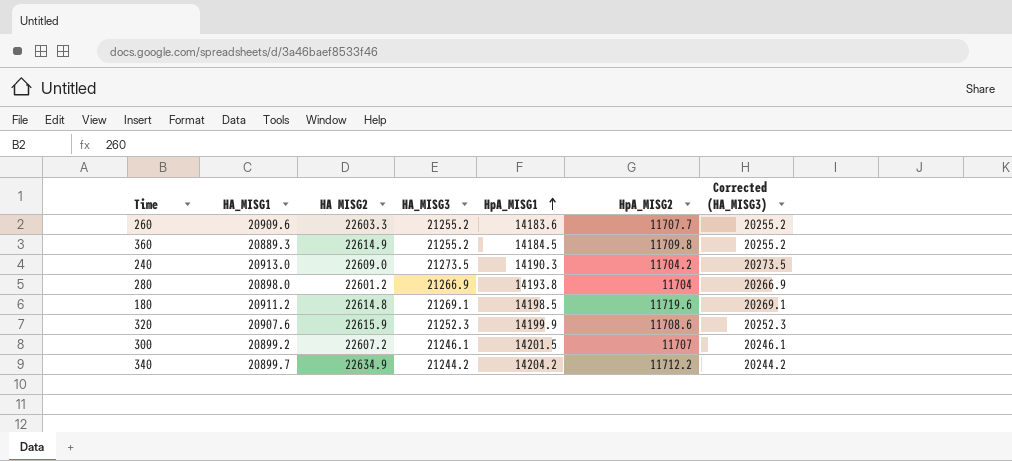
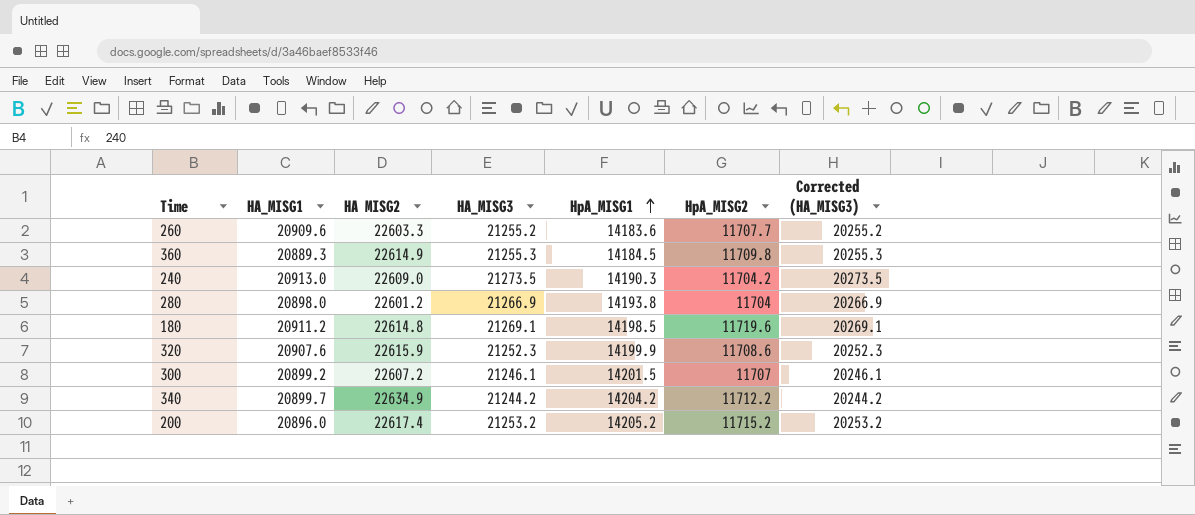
360 | HA_MISG3: 21255.2 -> 21255.3
360 | Corrected (HA_MISG3): 20255.2 -> 20255.3
row 200: none -> 20896.0 | 22617.4 | 21253.2 | 14205.2 | 11715.2 | 20253.2

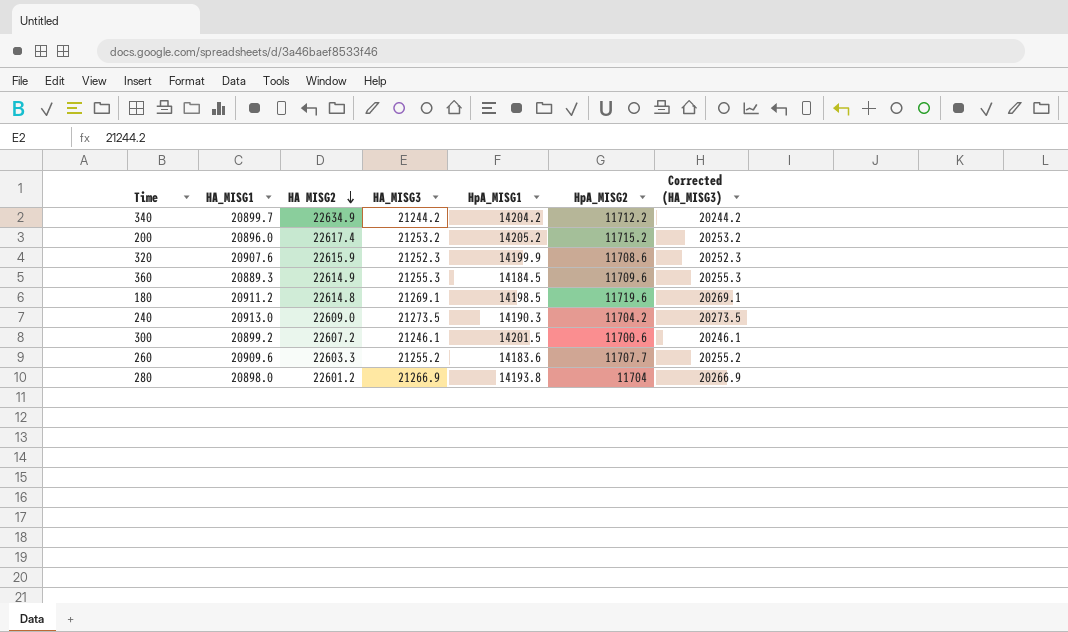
row order: HpA_MISG1 ascending -> HA MISG2 descending
360 | HpA_MISG2: 11709.8 -> 11709.6
300 | HpA_MISG2: 11707 -> 11700.6

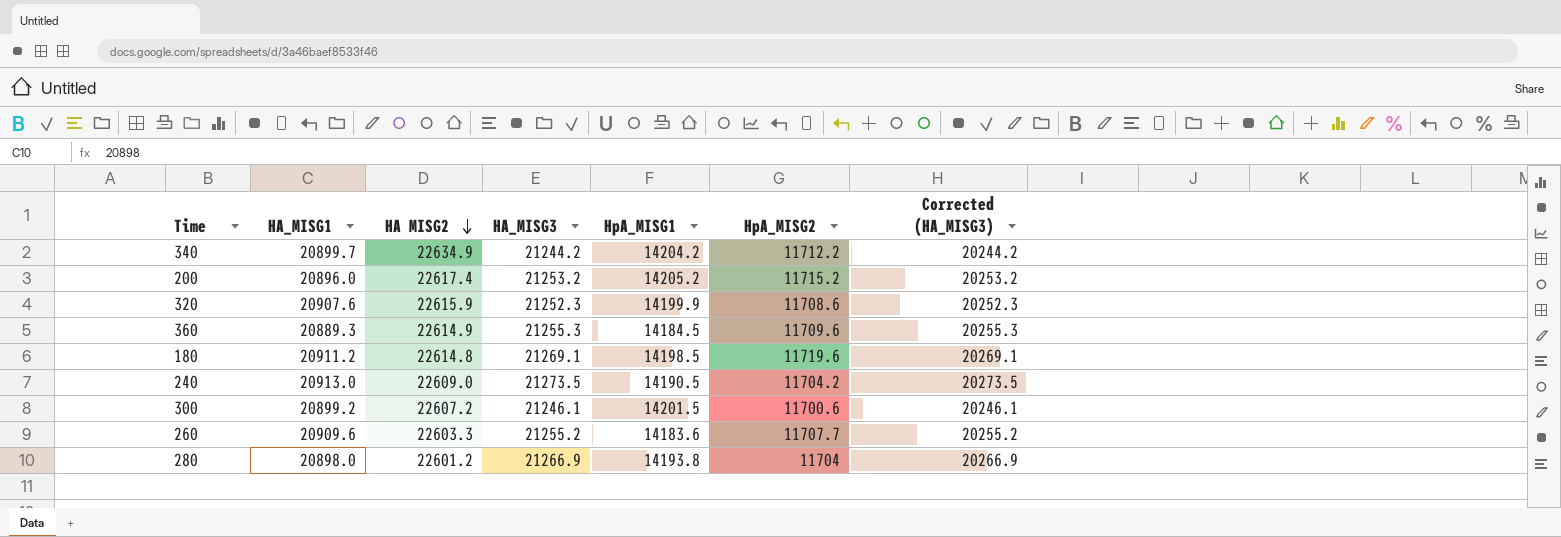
240 | HpA_MISG1: 14190.3 -> 14190.5

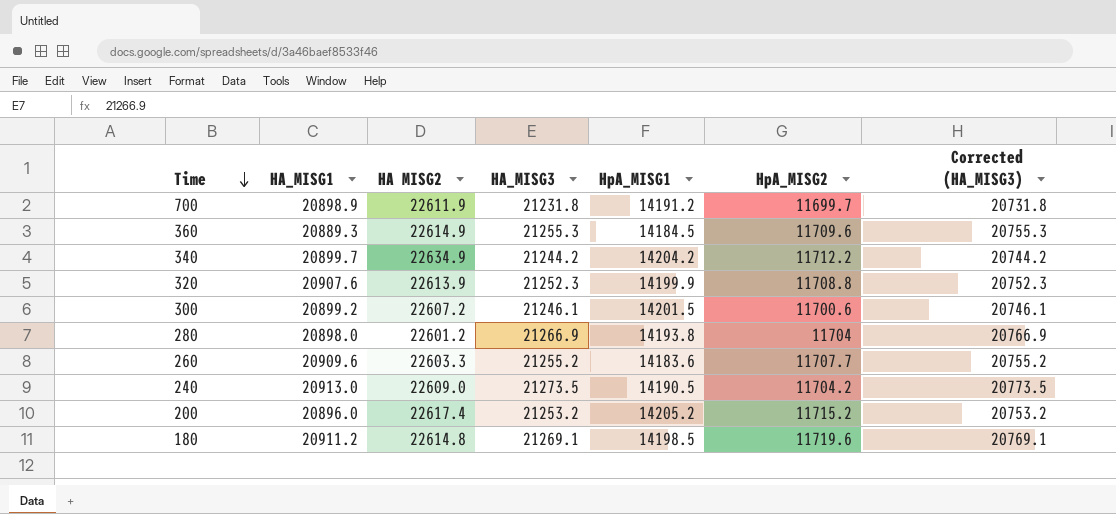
row order: HA MISG2 descending -> Time descending
column Corrected (HA_MISG3) | formula: [HA_MISG3] - 1000 -> [HA_MISG3] - 500
row 700: none -> 20898.9 | 22611.9 | 21231.8 | 14191.2 | 11699.7 | 20731.8
320 | HA MISG2: 22615.9 -> 22613.9
320 | HpA_MISG2: 11708.6 -> 11708.8

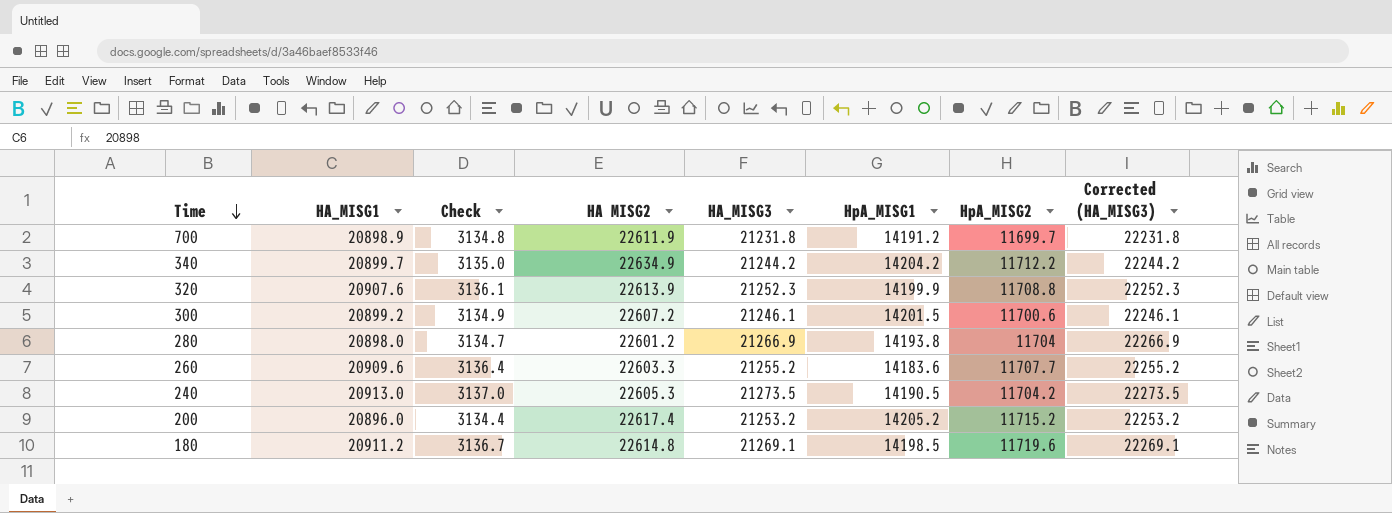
column Check | formula: none -> [HA_MISG1] * 0.15
column Corrected (HA_MISG3) | formula: [HA_MISG3] - 500 -> [HA_MISG3] + 1000
row 360: 20889.3 | 22614.9 | 21255.3 | 14184.5 | 11709.6 | 20755.3 -> none
240 | HA MISG2: 22609.0 -> 22605.3

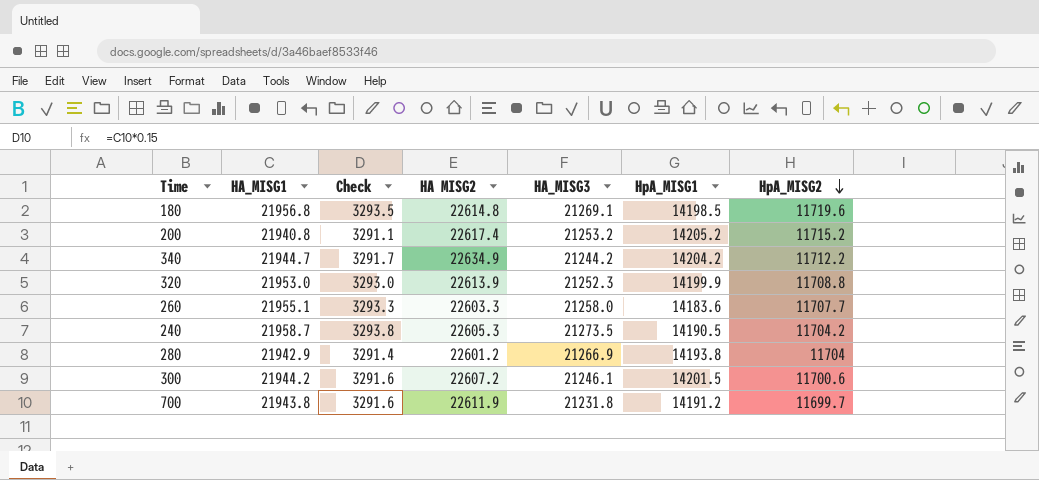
row order: Time descending -> HpA_MISG2 descending
column Corrected (HA_MISG3) | formula: [HA_MISG3] + 1000 -> none
180 | HA_MISG1: 20911.2 -> 21956.8
180 | Check: 3136.7 -> 3293.5
200 | HA_MISG1: 20896.0 -> 21940.8
200 | Check: 3134.4 -> 3291.1
340 | HA_MISG1: 20899.7 -> 21944.7
340 | Check: 3135.0 -> 3291.7
320 | HA_MISG1: 20907.6 -> 21953.0
320 | Check: 3136.1 -> 3293.0
260 | HA_MISG1: 20909.6 -> 21955.1
260 | Check: 3136.4 -> 3293.3
260 | HA_MISG3: 21255.2 -> 21258.0
240 | HA_MISG1: 20913.0 -> 21958.7
240 | Check: 3137.0 -> 3293.8
280 | HA_MISG1: 20898.0 -> 21942.9
280 | Check: 3134.7 -> 3291.4
300 | HA_MISG1: 20899.2 -> 21944.2
300 | Check: 3134.9 -> 3291.6
700 | HA_MISG1: 20898.9 -> 21943.8
700 | Check: 3134.8 -> 3291.6

